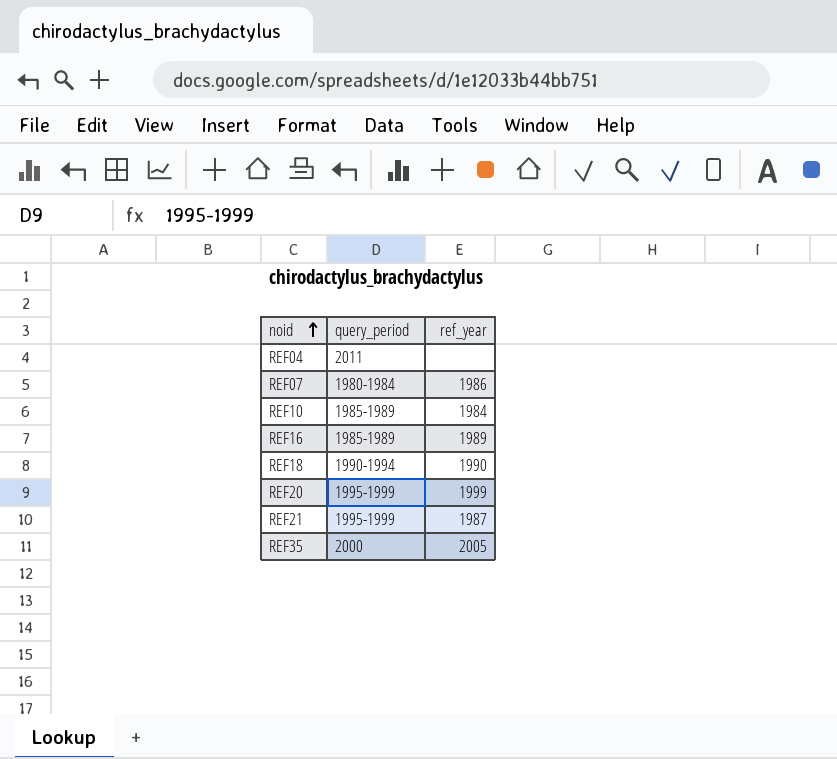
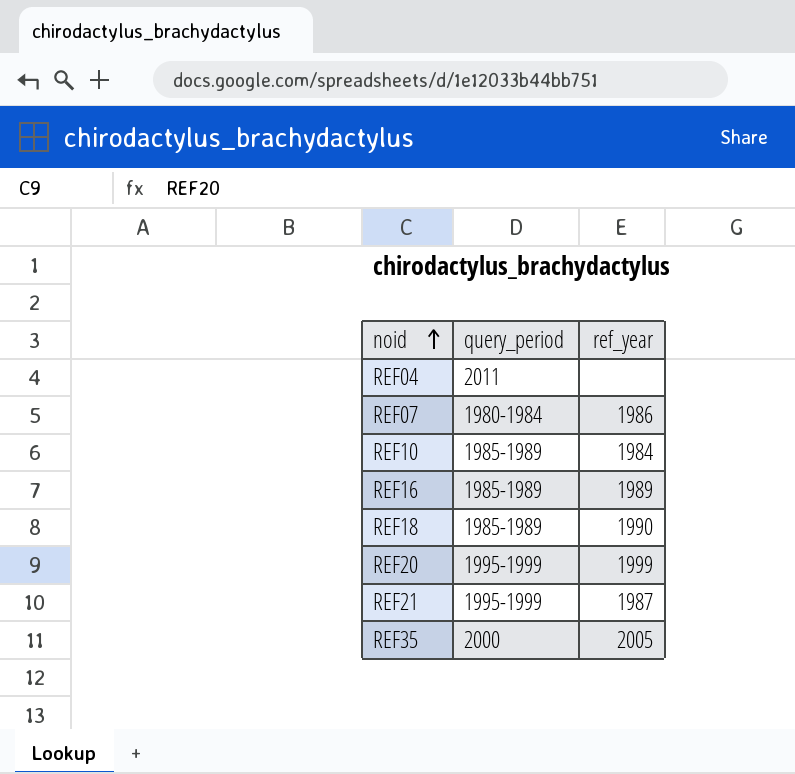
REF18 | query_period: 1990-1994 -> 1985-1989

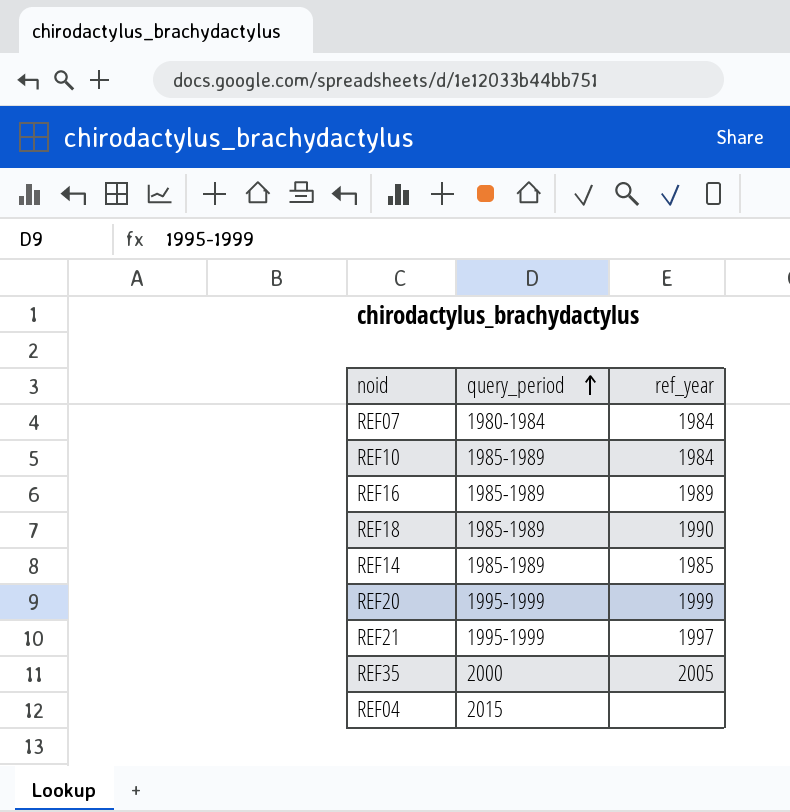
row order: noid ascending -> query_period ascending
REF07 | ref_year: 1986 -> 1984
row REF14: none -> 1985-1989 | 1985
REF21 | ref_year: 1987 -> 1997
REF04 | query_period: 2011 -> 2015

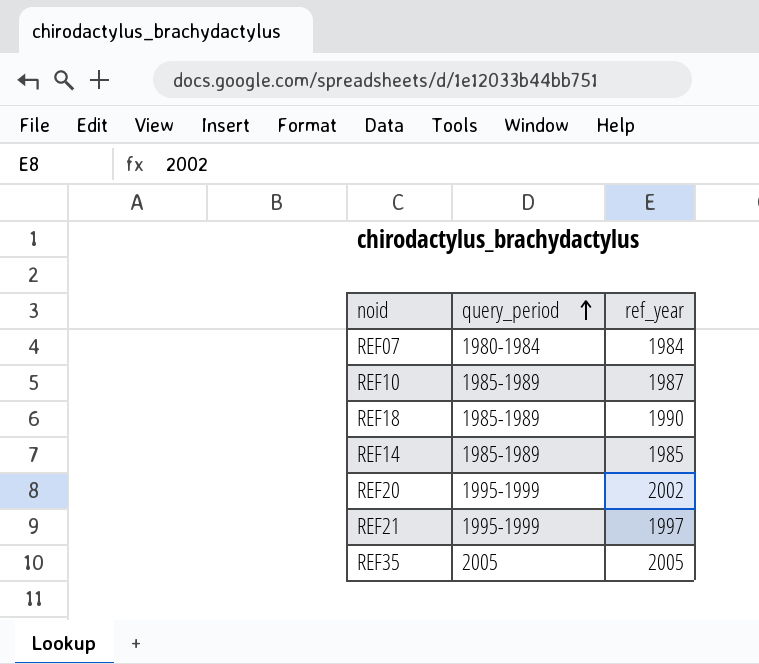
row REF16: 1985-1989 | 1989 -> none
row REF04: 2015 | none -> none
REF10 | ref_year: 1984 -> 1987
REF20 | ref_year: 1999 -> 2002
REF35 | query_period: 2000 -> 2005

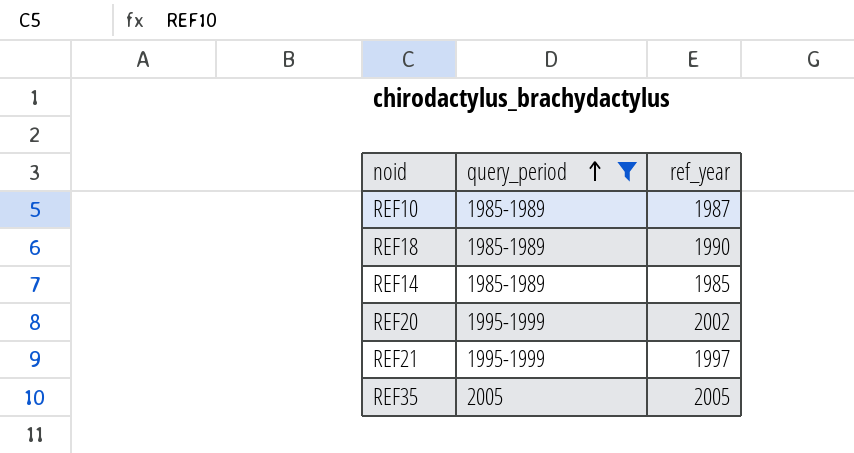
filter: none -> query_period != 1980-1984

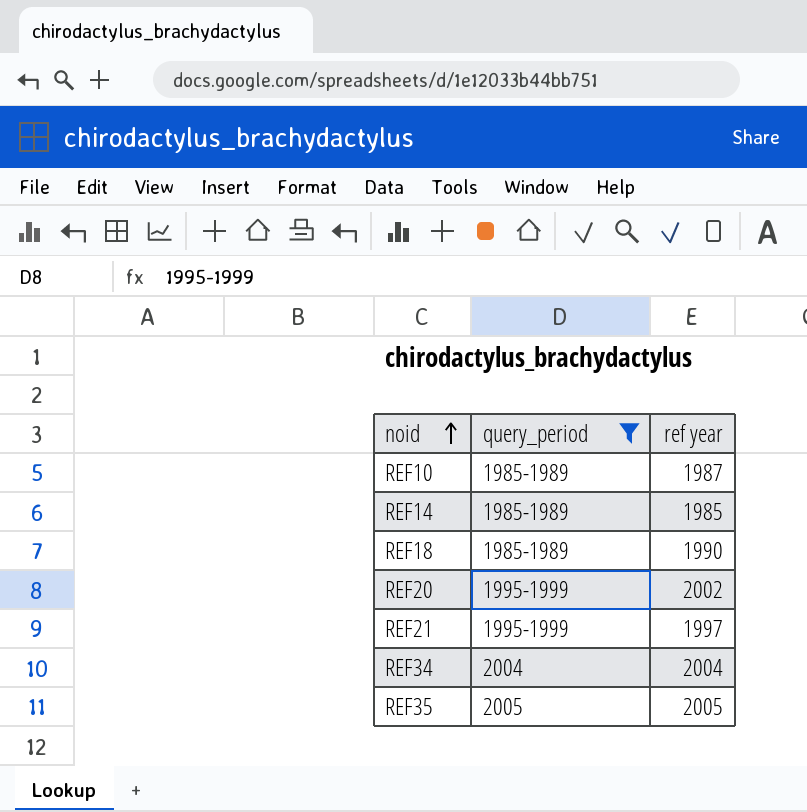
row order: query_period ascending -> noid ascending
column name: ref_year -> ref year
row REF34: none -> 2004 | 2004

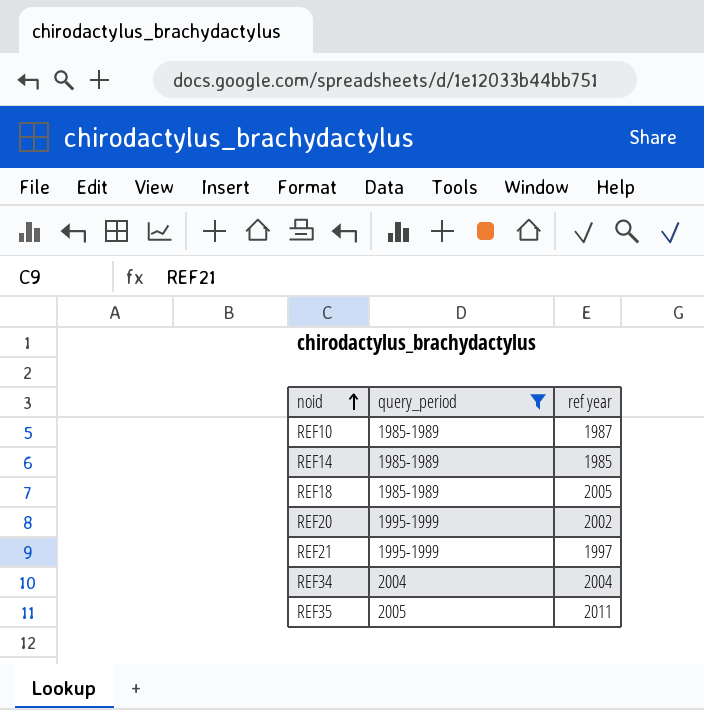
REF18 | ref year: 1990 -> 2005
REF35 | ref year: 2005 -> 2011

